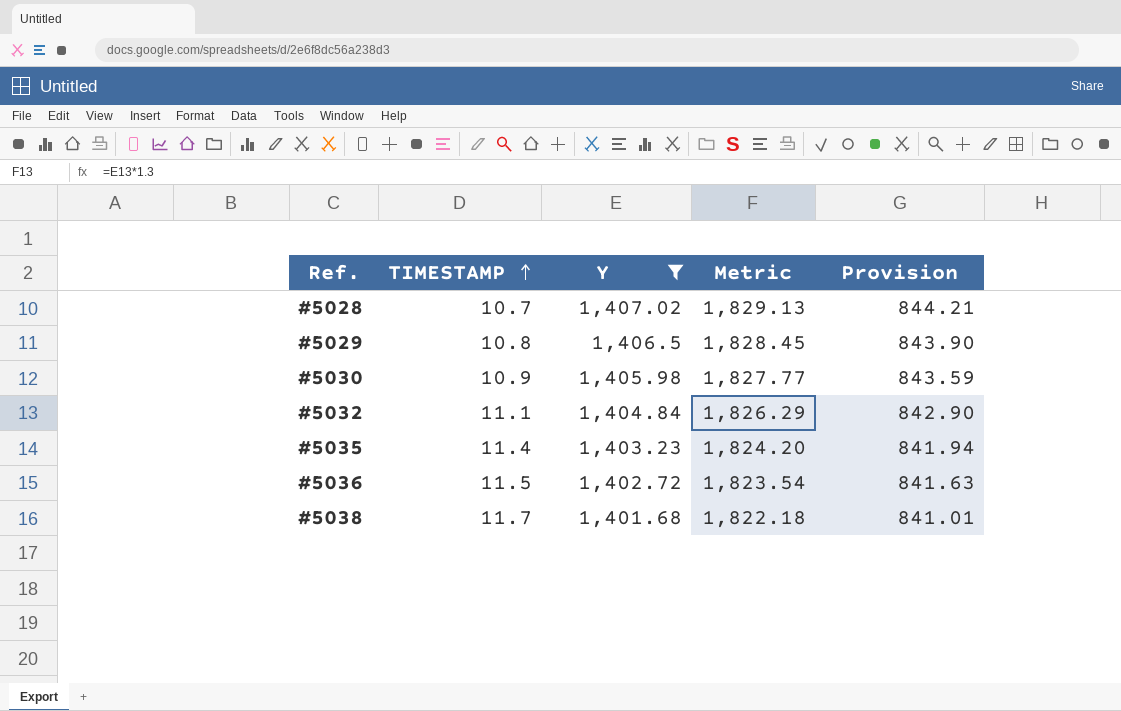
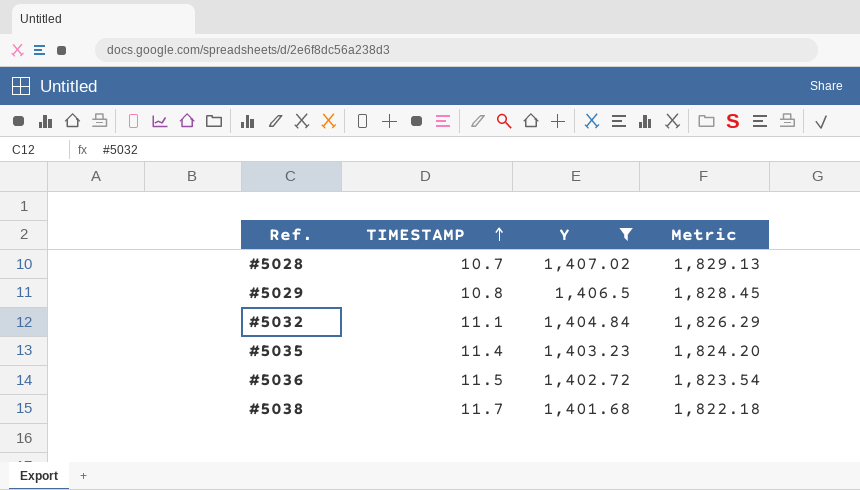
column Provision | formula: [Y] * 0.6 -> none
row #5030: 10.9 | 1,405.98 | 1,827.77 | 843.59 -> none

